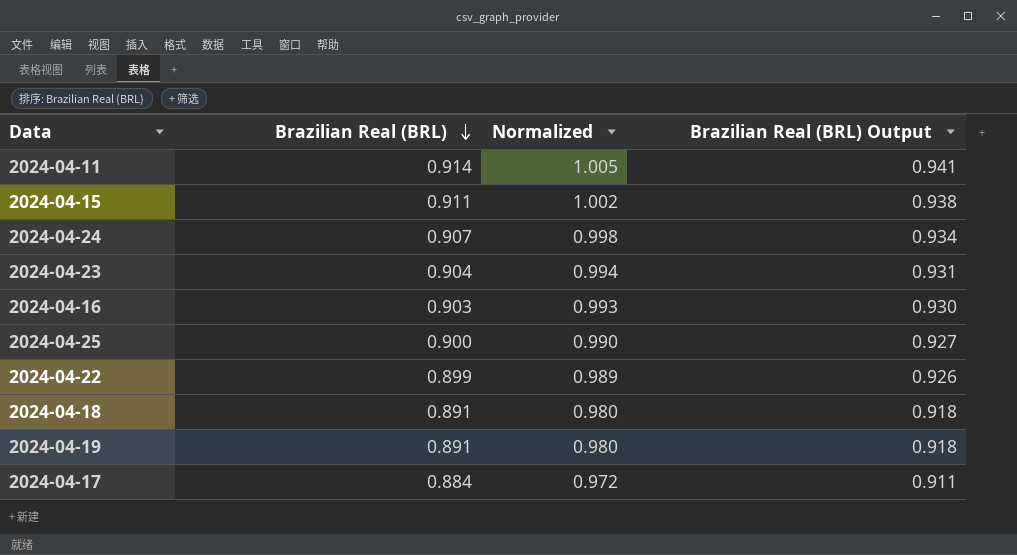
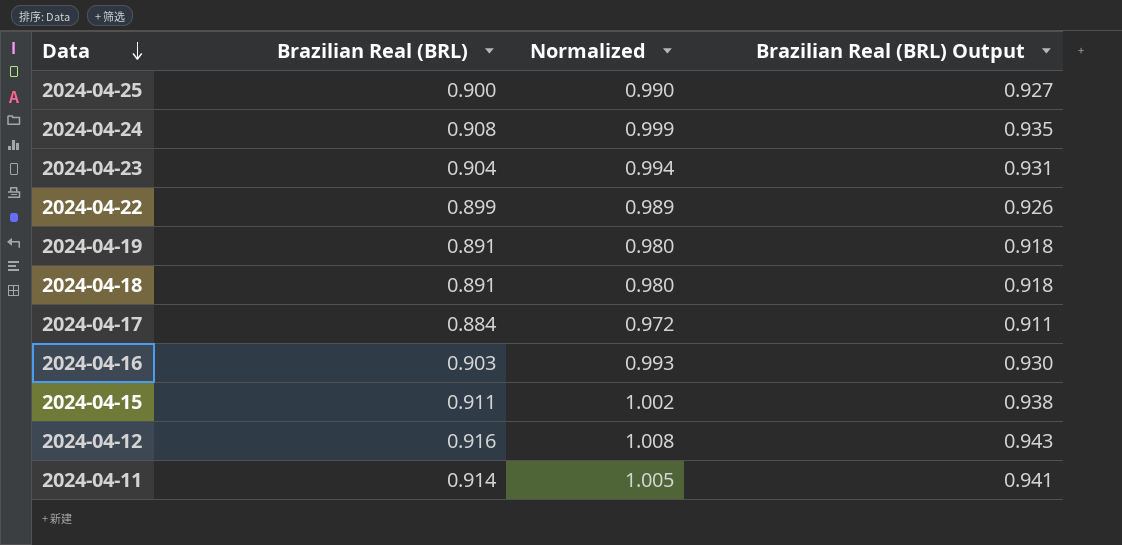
row order: Brazilian Real (BRL) descending -> Data descending
2024-04-24 | Brazilian Real (BRL): 0.907 -> 0.908
2024-04-24 | Normalized: 0.998 -> 0.999
2024-04-24 | Brazilian Real (BRL) Output: 0.934 -> 0.935
row 2024-04-12: none -> 0.916 | 1.008 | 0.943

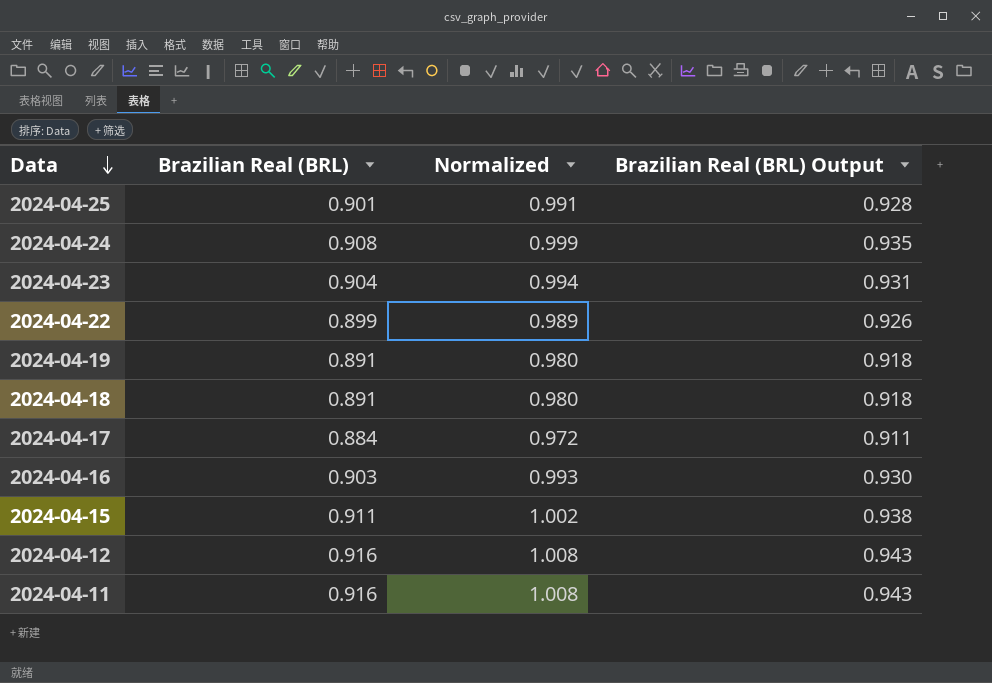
2024-04-25 | Brazilian Real (BRL): 0.900 -> 0.901
2024-04-25 | Normalized: 0.990 -> 0.991
2024-04-25 | Brazilian Real (BRL) Output: 0.927 -> 0.928
2024-04-11 | Brazilian Real (BRL): 0.914 -> 0.916
2024-04-11 | Normalized: 1.005 -> 1.008
2024-04-11 | Brazilian Real (BRL) Output: 0.941 -> 0.943

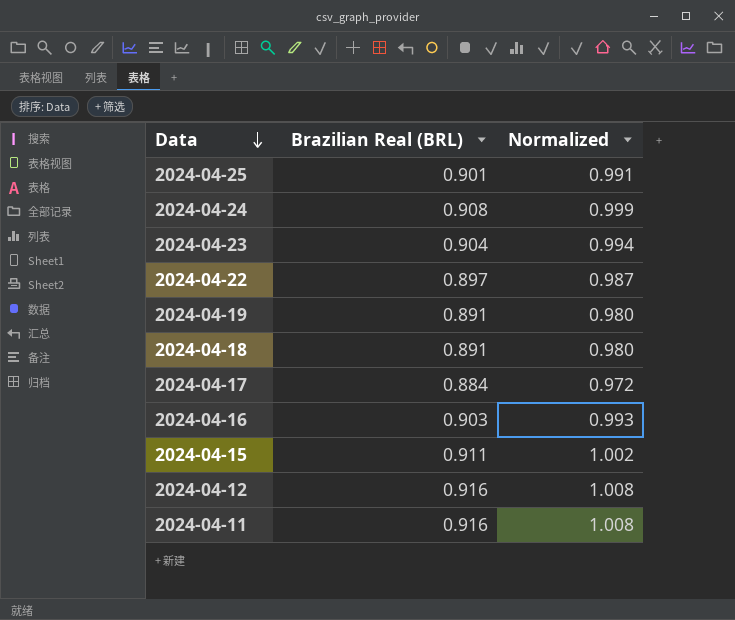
column Brazilian Real (BRL) Output | formula: [Brazilian Real (BRL)] * 1.03 -> none
2024-04-22 | Brazilian Real (BRL): 0.899 -> 0.897
2024-04-22 | Normalized: 0.989 -> 0.987

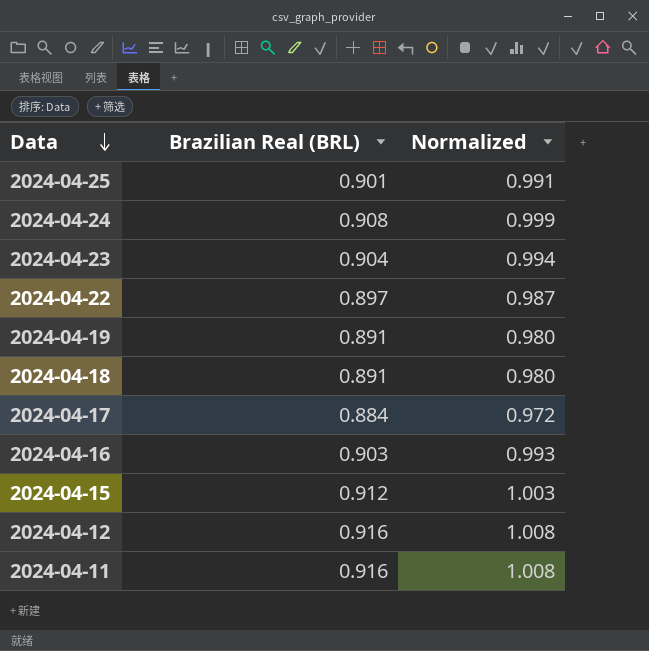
2024-04-15 | Brazilian Real (BRL): 0.911 -> 0.912
2024-04-15 | Normalized: 1.002 -> 1.003

